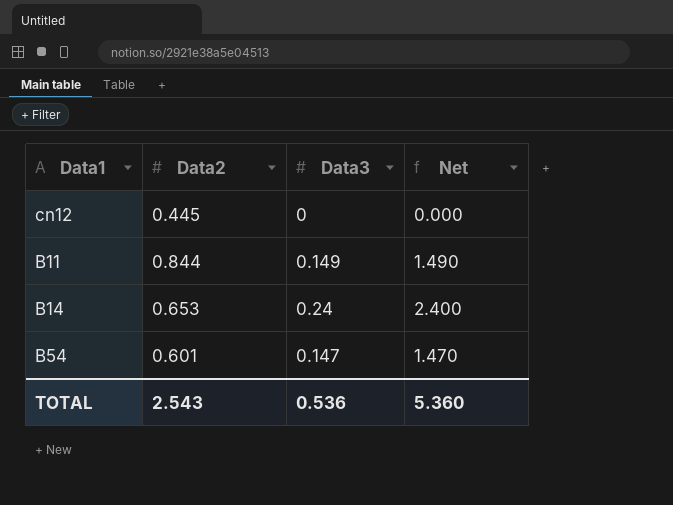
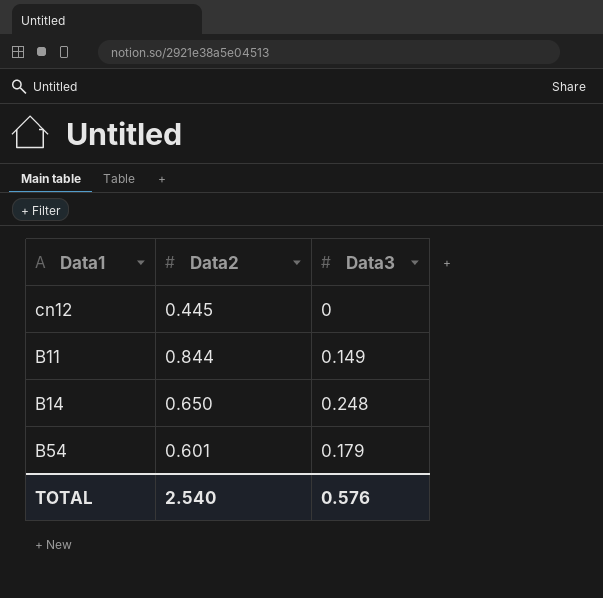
column Net | formula: [Data3] * 10 -> none
B14 | Data2: 0.653 -> 0.650
B14 | Data3: 0.24 -> 0.248
B54 | Data3: 0.147 -> 0.179
TOTAL | Data2: 2.543 -> 2.540
TOTAL | Data3: 0.536 -> 0.576

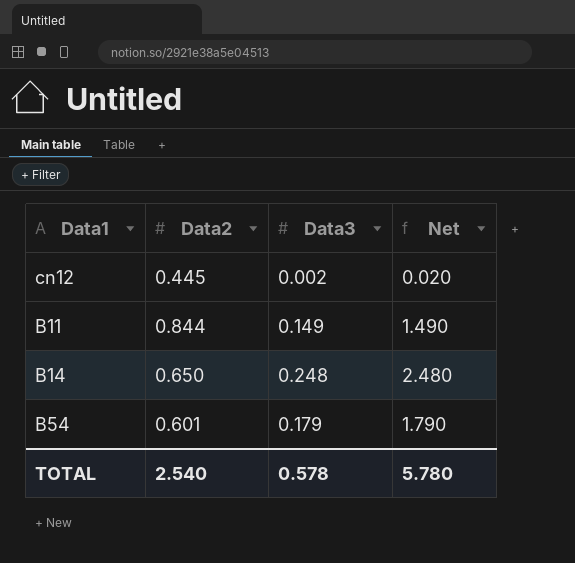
column Net | formula: none -> [Data3] * 10
cn12 | Data3: 0 -> 0.002
TOTAL | Data3: 0.576 -> 0.578

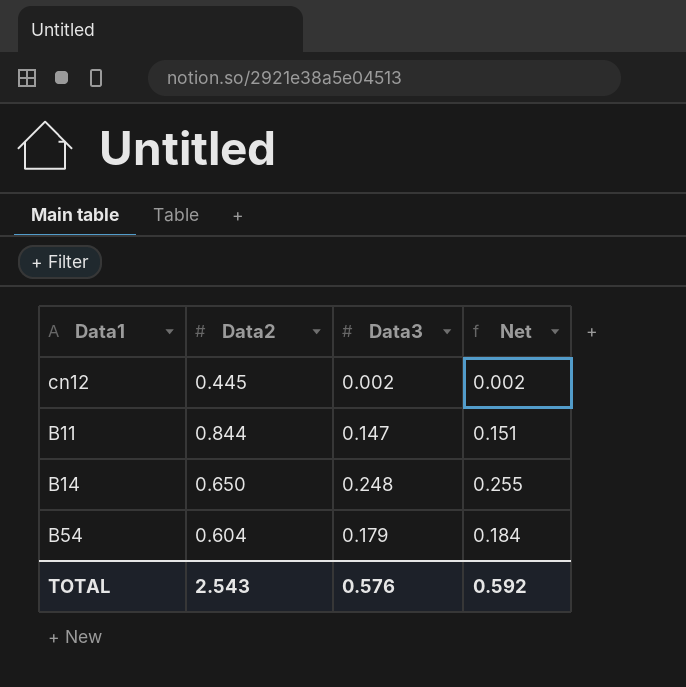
column Net | formula: [Data3] * 10 -> [Data3] * 1.03
B11 | Data3: 0.149 -> 0.147
B54 | Data2: 0.601 -> 0.604
TOTAL | Data2: 2.540 -> 2.543
TOTAL | Data3: 0.578 -> 0.576
TOTAL | Net: 5.780 -> 0.592

